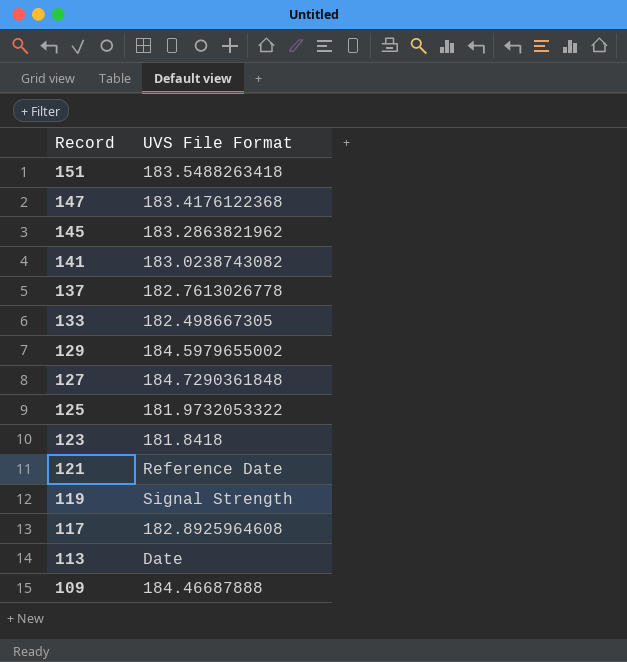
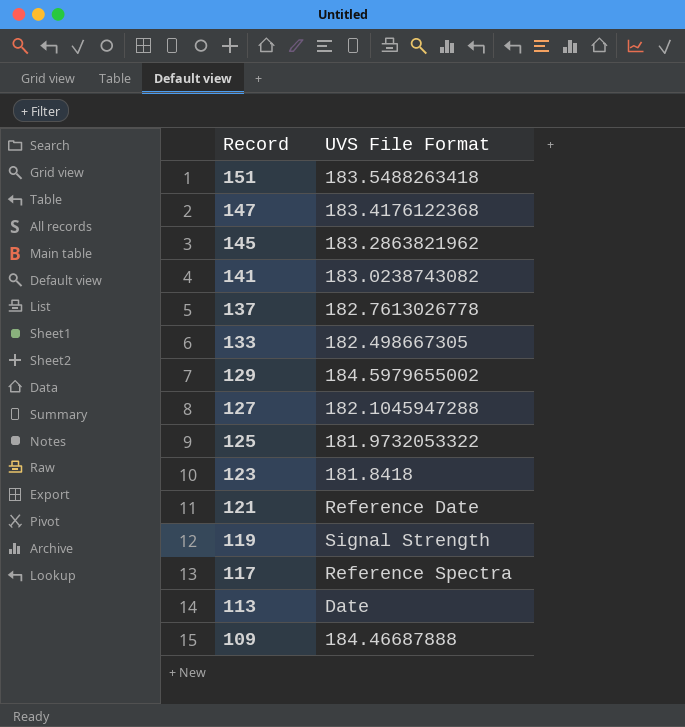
127 | UVS File Format: 184.7290361848 -> 182.1045947288
117 | UVS File Format: 182.8925964608 -> Reference Spectra

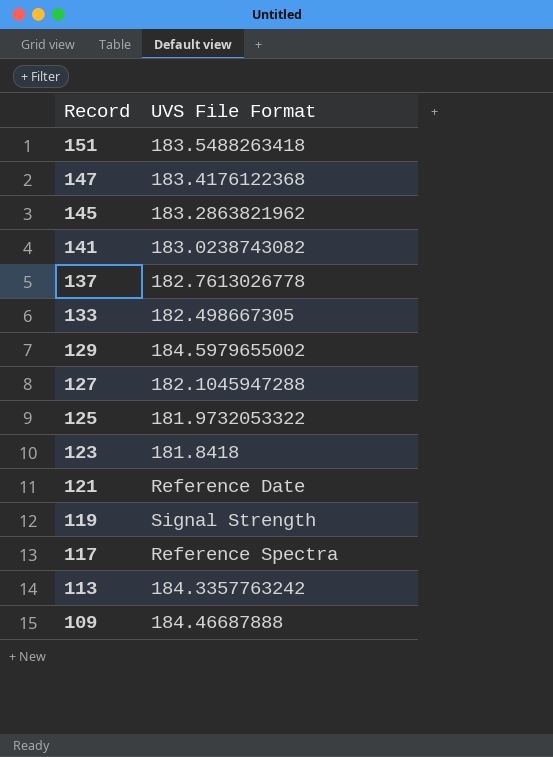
113 | UVS File Format: Date -> 184.3357763242

